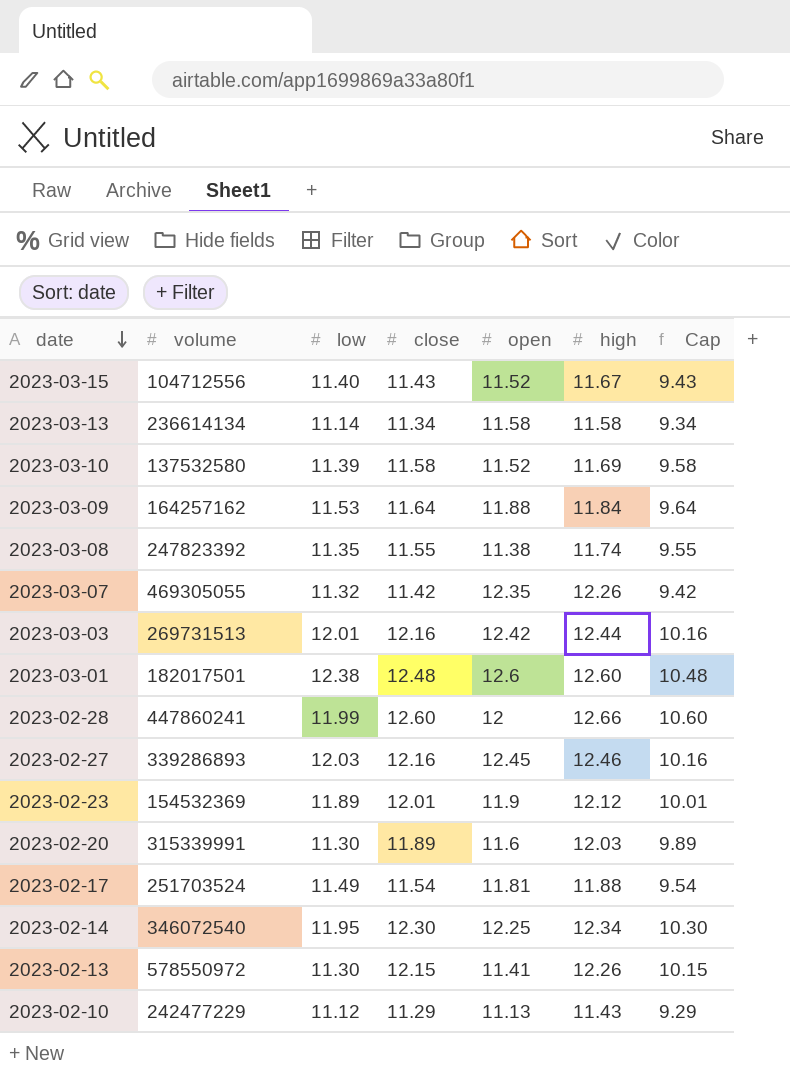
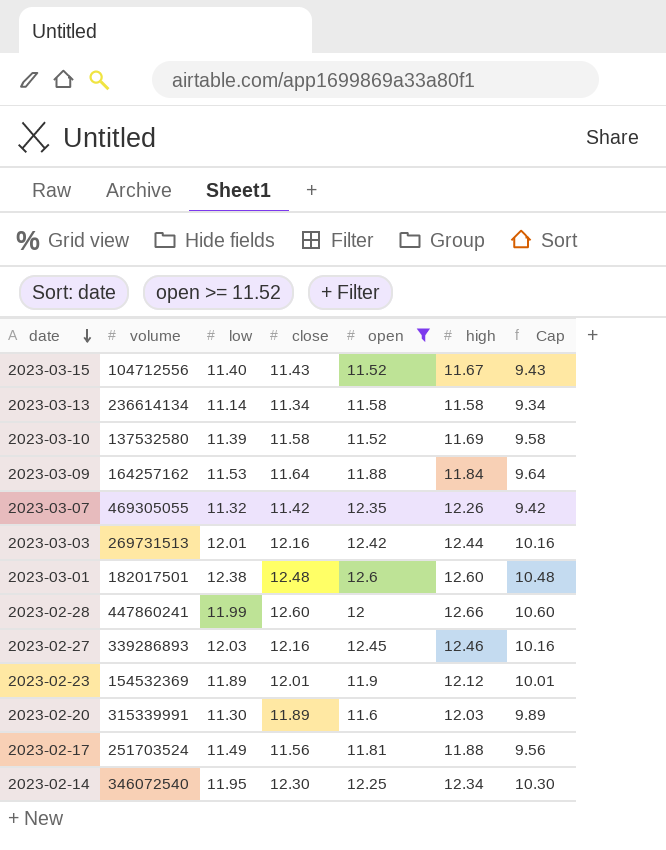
filter: none -> open >= 11.52
2023-02-17 | close: 11.54 -> 11.56
2023-02-17 | Cap: 9.54 -> 9.56

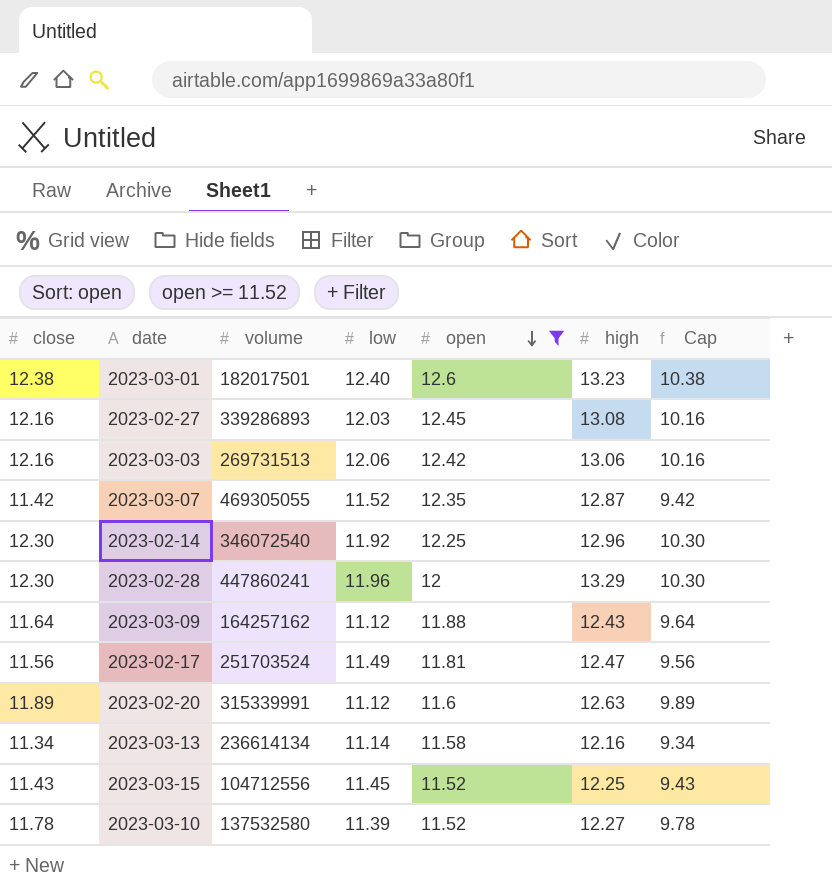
row order: date descending -> open descending
column close | position: 4 -> 1
row 2023-02-23: 154532369 | 11.89 | 12.01 | 11.9 | 12.12 | 10.01 -> none
2023-03-01 | close: 12.48 -> 12.38
2023-03-01 | low: 12.38 -> 12.40
2023-03-01 | high: 12.60 -> 13.23
2023-03-01 | Cap: 10.48 -> 10.38
2023-02-27 | high: 12.46 -> 13.08
2023-03-03 | low: 12.01 -> 12.06
2023-03-03 | high: 12.44 -> 13.06
2023-03-07 | low: 11.32 -> 11.52
2023-03-07 | high: 12.26 -> 12.87
2023-02-14 | low: 11.95 -> 11.92
2023-02-14 | high: 12.34 -> 12.96
2023-02-28 | close: 12.60 -> 12.30
2023-02-28 | low: 11.99 -> 11.96
2023-02-28 | high: 12.66 -> 13.29
2023-02-28 | Cap: 10.60 -> 10.30
2023-03-09 | low: 11.53 -> 11.12
2023-03-09 | high: 11.84 -> 12.43
2023-02-17 | high: 11.88 -> 12.47
2023-02-20 | low: 11.30 -> 11.12
2023-02-20 | high: 12.03 -> 12.63
2023-03-13 | high: 11.58 -> 12.16
2023-03-15 | low: 11.40 -> 11.45
2023-03-15 | high: 11.67 -> 12.25
2023-03-10 | close: 11.58 -> 11.78
2023-03-10 | high: 11.69 -> 12.27
2023-03-10 | Cap: 9.58 -> 9.78

